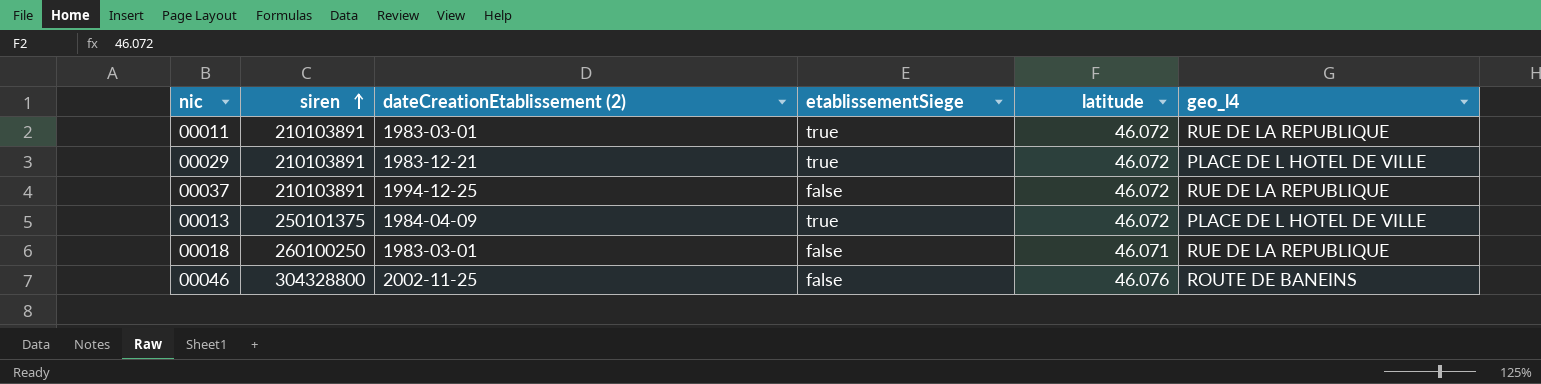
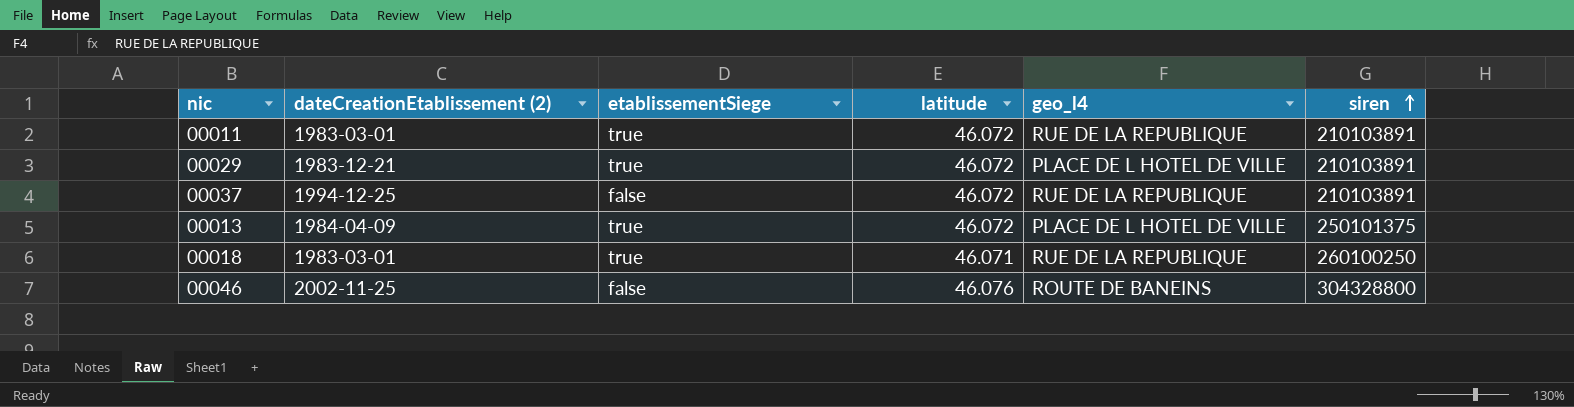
column siren | position: 2 -> 6
00018 | etablissementSiege: false -> true

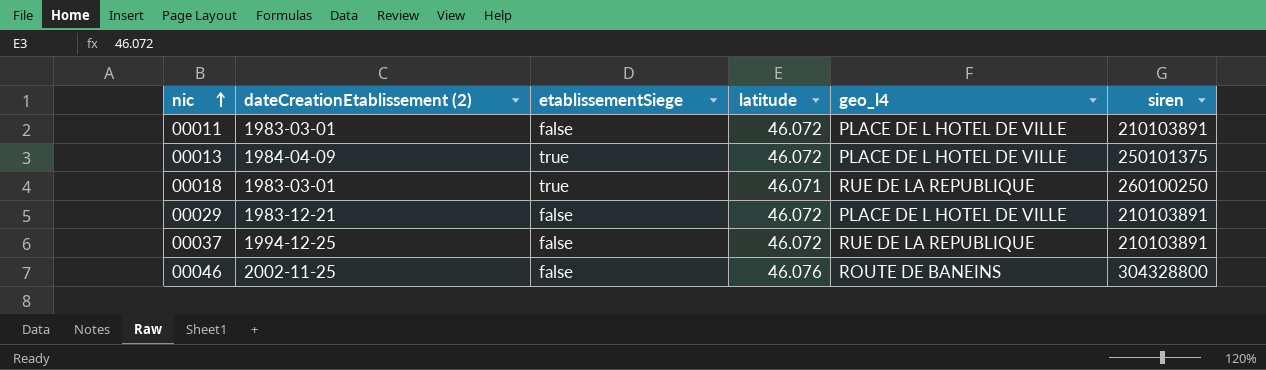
row order: siren ascending -> nic ascending
00011 | etablissementSiege: true -> false
00011 | geo_l4: RUE DE LA REPUBLIQUE -> PLACE DE L HOTEL DE VILLE
00029 | etablissementSiege: true -> false

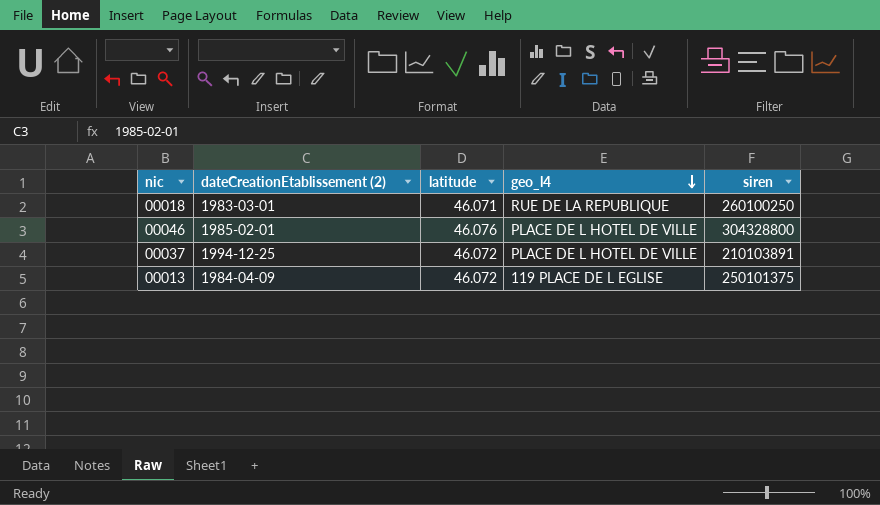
row order: nic ascending -> geo_l4 descending
column etablissementSiege | position: 3 -> none
row 00011: 1983-03-01 | false | 46.072 | PLACE DE L HOTEL DE VILLE | 210103891 -> none
row 00029: 1983-12-21 | false | 46.072 | PLACE DE L HOTEL DE VILLE | 210103891 -> none
00046 | dateCreationEtablissement (2): 2002-11-25 -> 1985-02-01
00046 | geo_l4: ROUTE DE BANEINS -> PLACE DE L HOTEL DE VILLE
00037 | geo_l4: RUE DE LA REPUBLIQUE -> PLACE DE L HOTEL DE VILLE
00013 | geo_l4: PLACE DE L HOTEL DE VILLE -> 119 PLACE DE L EGLISE

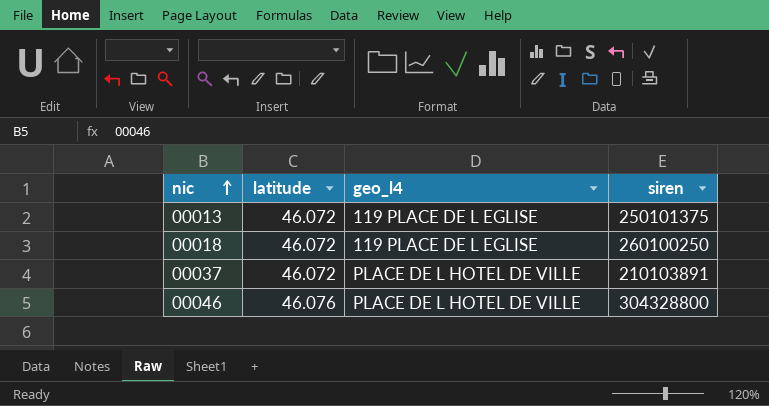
row order: geo_l4 descending -> nic ascending
column dateCreationEtablissement (2) | position: 2 -> none
00018 | latitude: 46.071 -> 46.072
00018 | geo_l4: RUE DE LA REPUBLIQUE -> 119 PLACE DE L EGLISE

